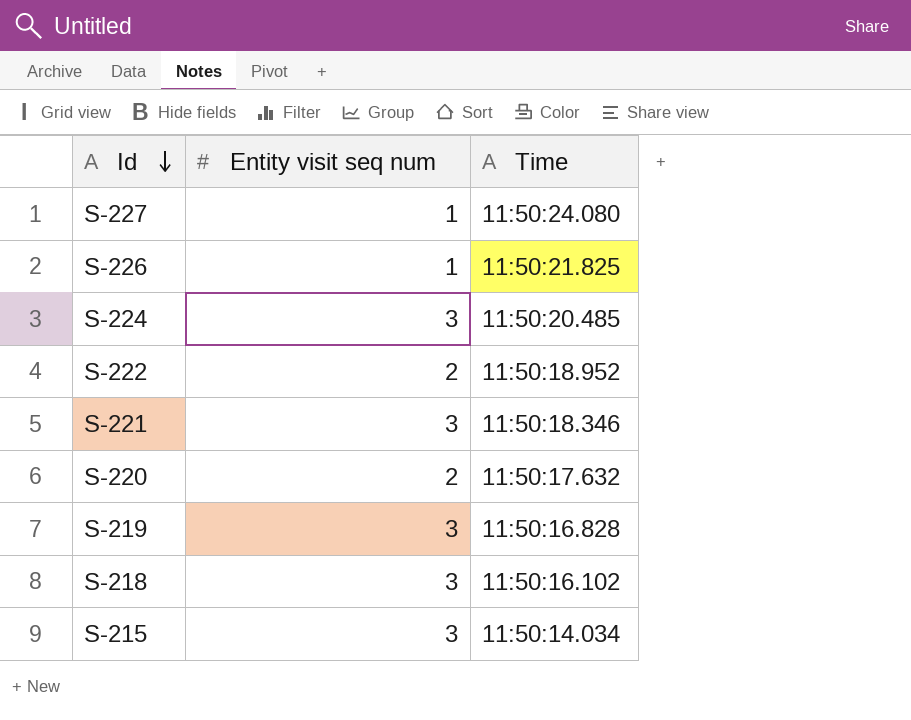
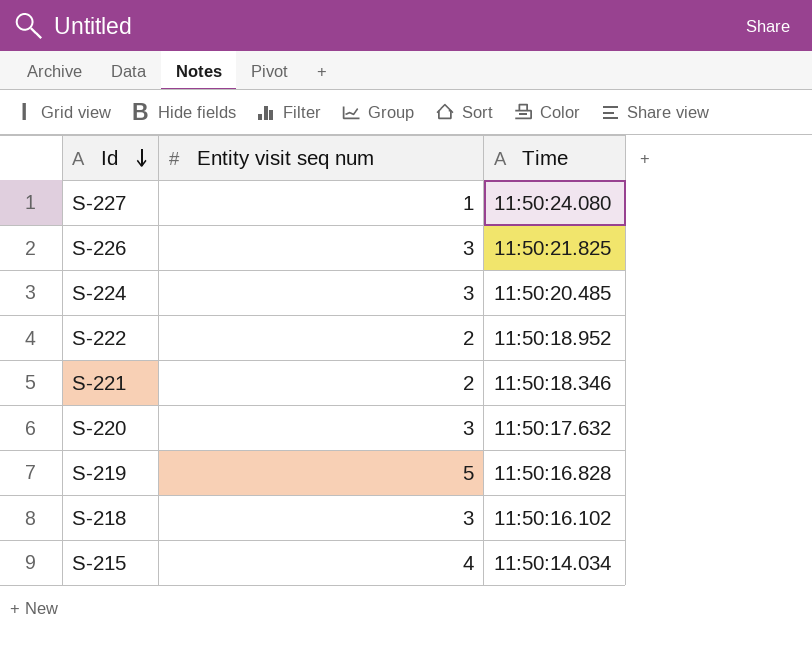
S-226 | Entity visit seq num: 1 -> 3
S-221 | Entity visit seq num: 3 -> 2
S-220 | Entity visit seq num: 2 -> 3
S-219 | Entity visit seq num: 3 -> 5
S-215 | Entity visit seq num: 3 -> 4

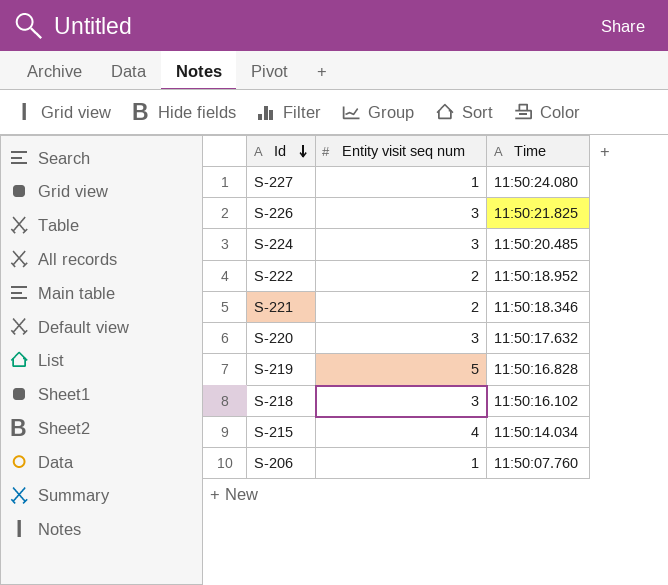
row S-206: none -> 1 | 11:50:07.760

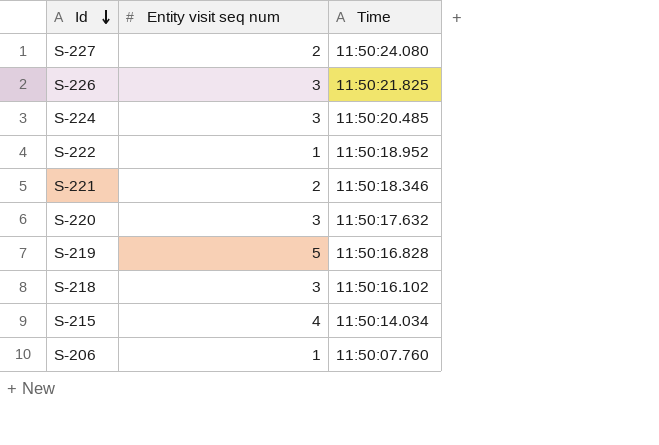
S-227 | Entity visit seq num: 1 -> 2
S-222 | Entity visit seq num: 2 -> 1

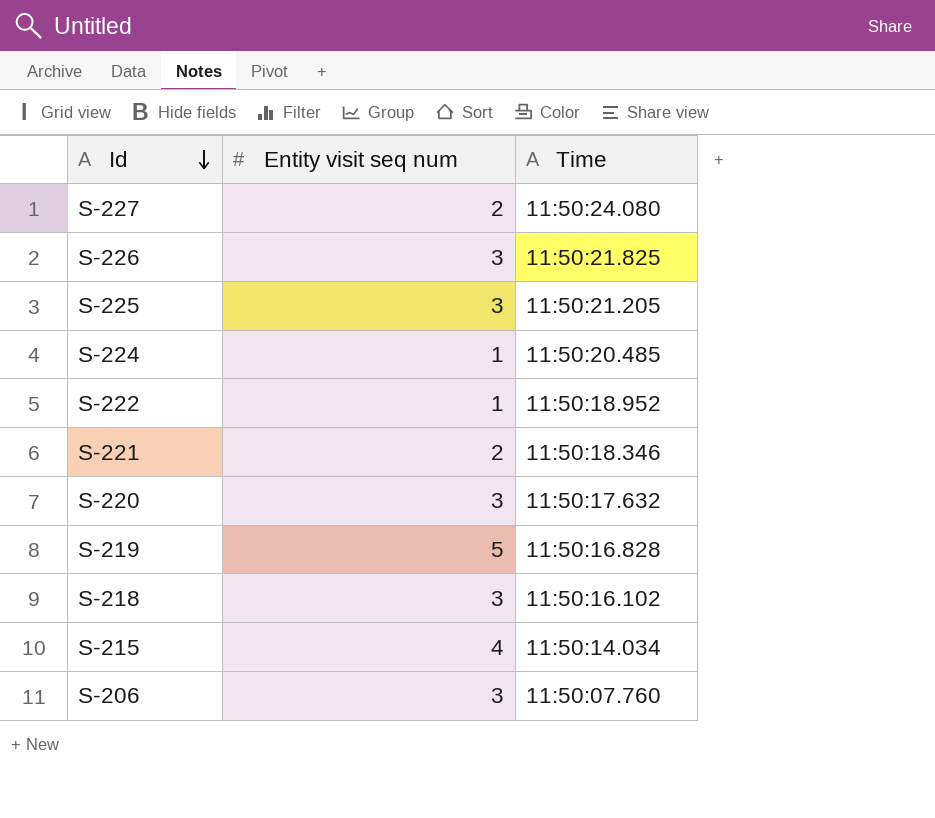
row S-225: none -> 3 | 11:50:21.205
S-224 | Entity visit seq num: 3 -> 1
S-206 | Entity visit seq num: 1 -> 3

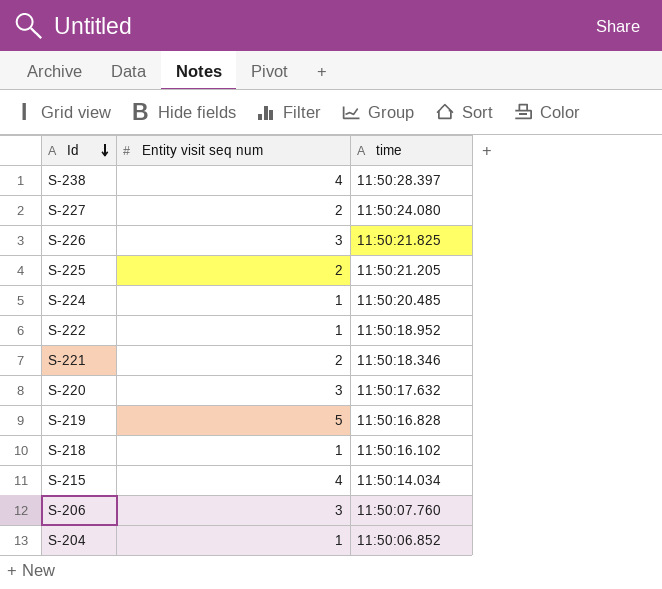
column name: Time -> time
row S-238: none -> 4 | 11:50:28.397
S-225 | Entity visit seq num: 3 -> 2
S-218 | Entity visit seq num: 3 -> 1
row S-204: none -> 1 | 11:50:06.852

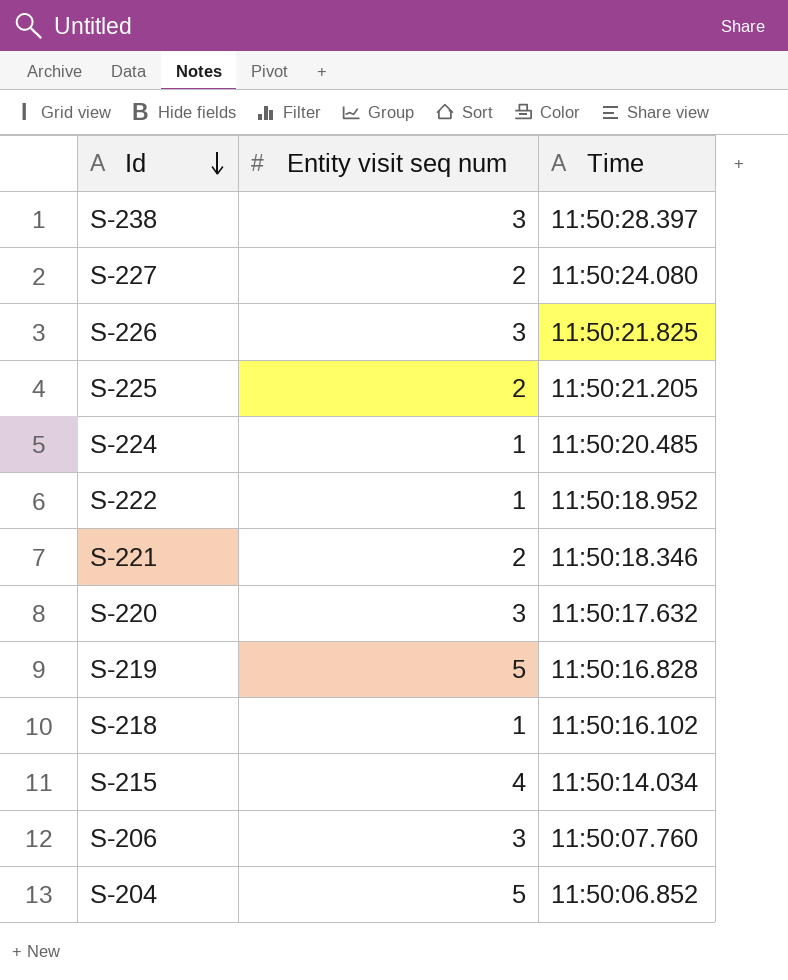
column name: time -> Time
S-238 | Entity visit seq num: 4 -> 3
S-204 | Entity visit seq num: 1 -> 5

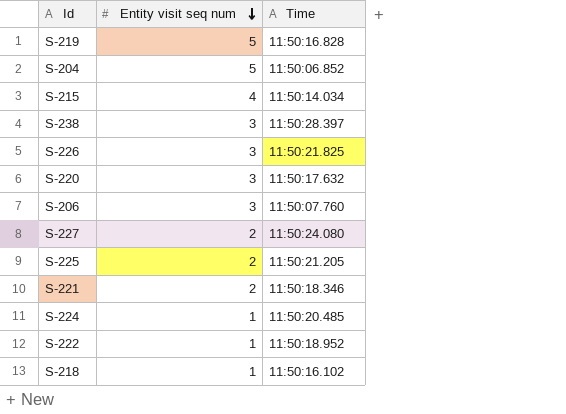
row order: Id descending -> Entity visit seq num descending

